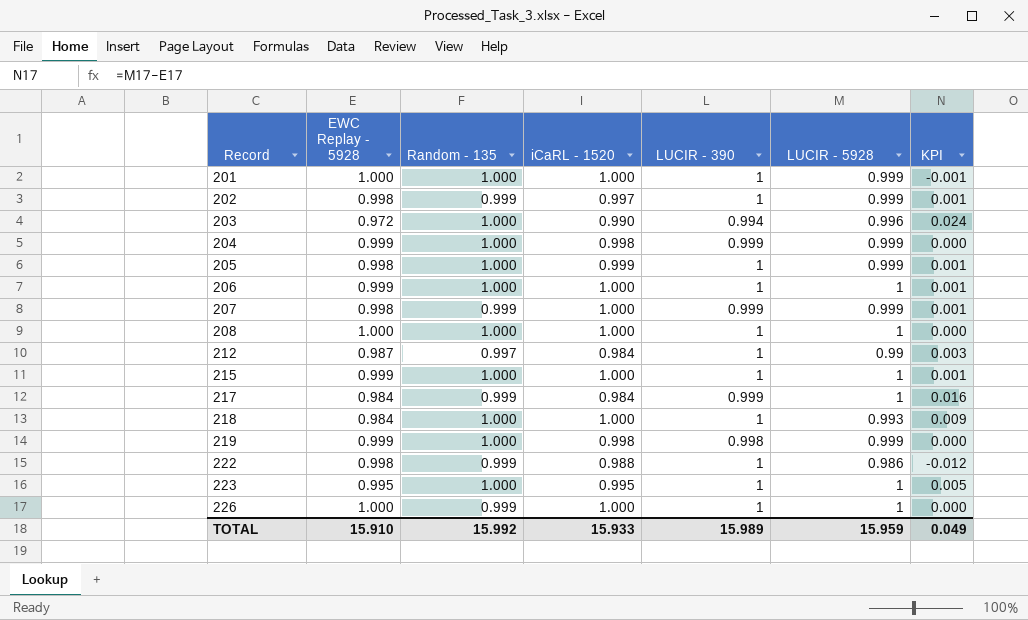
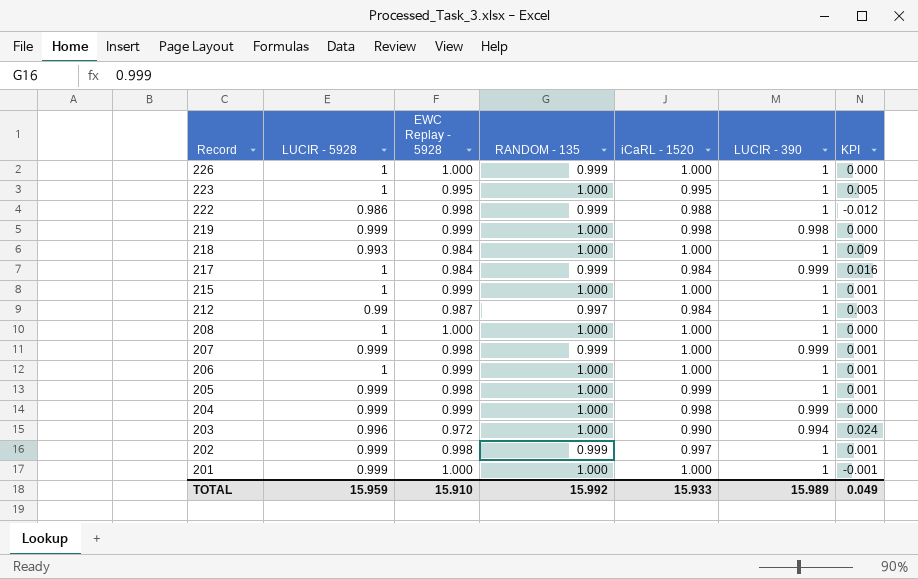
row order: Record ascending -> Record descending
column LUCIR - 5928 | position: 6 -> 2
column name: Random - 135 -> RANDOM - 135

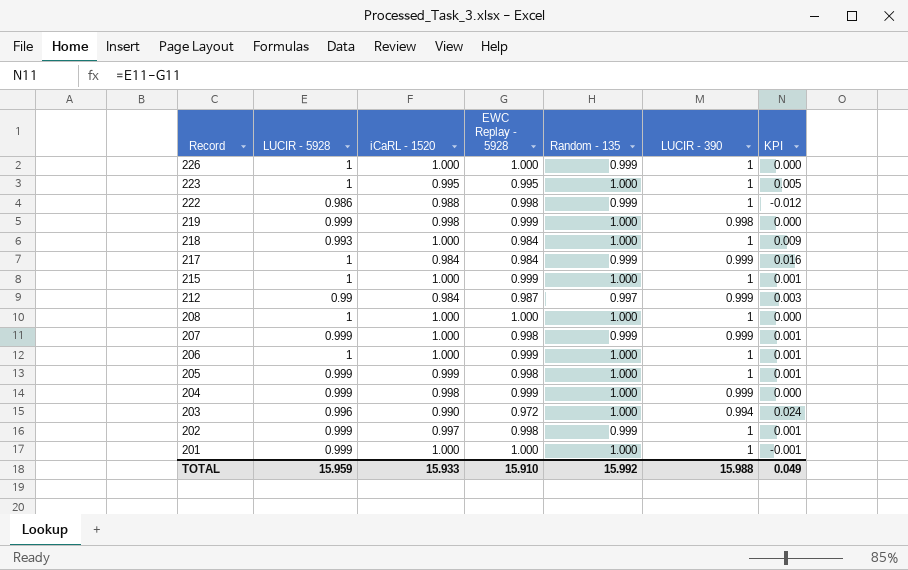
column iCaRL - 1520 | position: 5 -> 3
column name: RANDOM - 135 -> Random - 135
212 | LUCIR - 390: 1 -> 0.999
TOTAL | LUCIR - 390: 15.989 -> 15.988

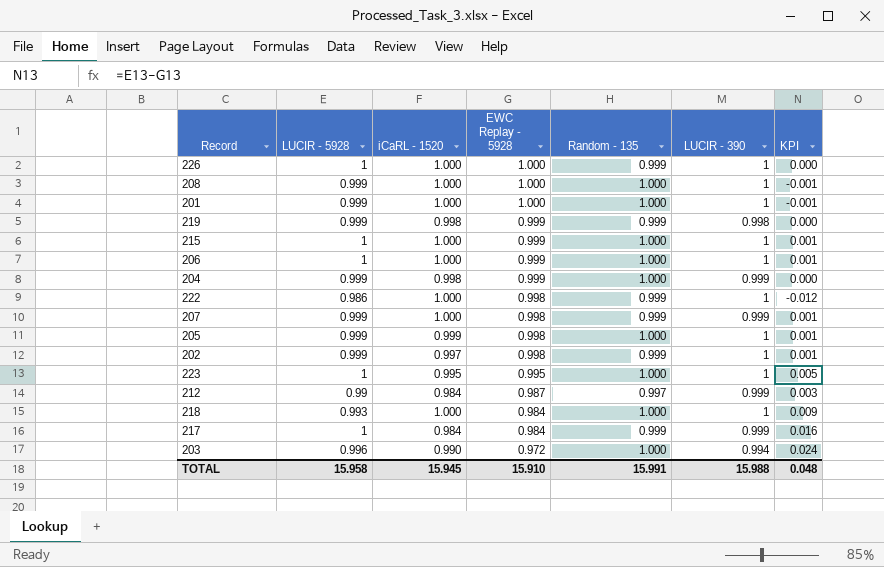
row order: Record descending -> EWC Replay - 5928 descending
208 | LUCIR - 5928: 1 -> 0.999
208 | KPI: 0.000 -> -0.001
219 | Random - 135: 1.000 -> 0.999
222 | iCaRL - 1520: 0.988 -> 1.000
TOTAL | LUCIR - 5928: 15.959 -> 15.958
TOTAL | iCaRL - 1520: 15.933 -> 15.945
TOTAL | Random - 135: 15.992 -> 15.991
TOTAL | KPI: 0.049 -> 0.048

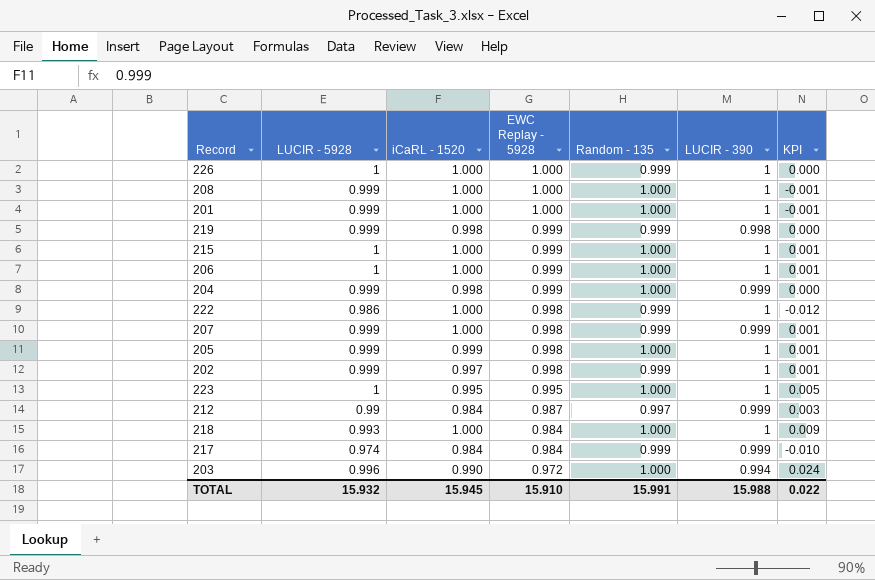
217 | LUCIR - 5928: 1 -> 0.974
217 | KPI: 0.016 -> -0.010
TOTAL | LUCIR - 5928: 15.958 -> 15.932
TOTAL | KPI: 0.048 -> 0.022

